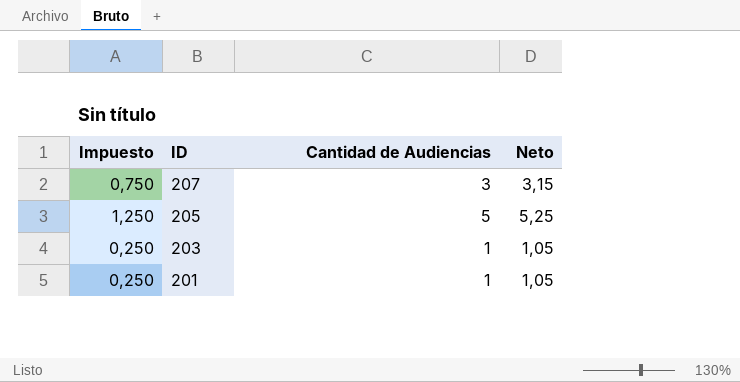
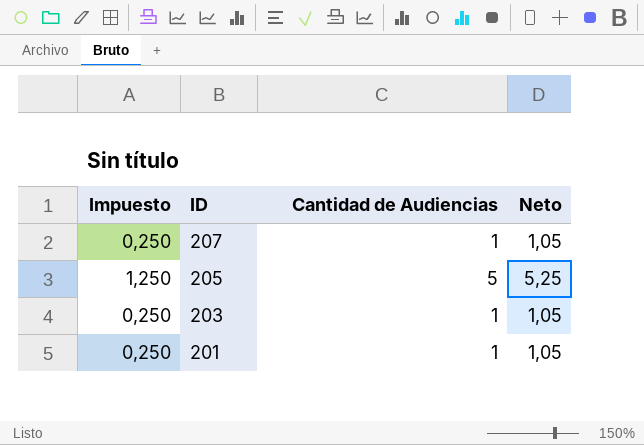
207 | Impuesto: 0,750 -> 0,250
207 | Cantidad de Audiencias: 3 -> 1
207 | Neto: 3,15 -> 1,05

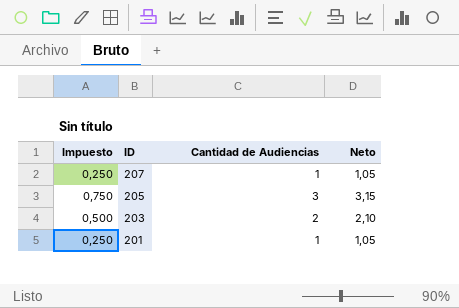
205 | Impuesto: 1,250 -> 0,750
205 | Cantidad de Audiencias: 5 -> 3
205 | Neto: 5,25 -> 3,15
203 | Impuesto: 0,250 -> 0,500
203 | Cantidad de Audiencias: 1 -> 2
203 | Neto: 1,05 -> 2,10

